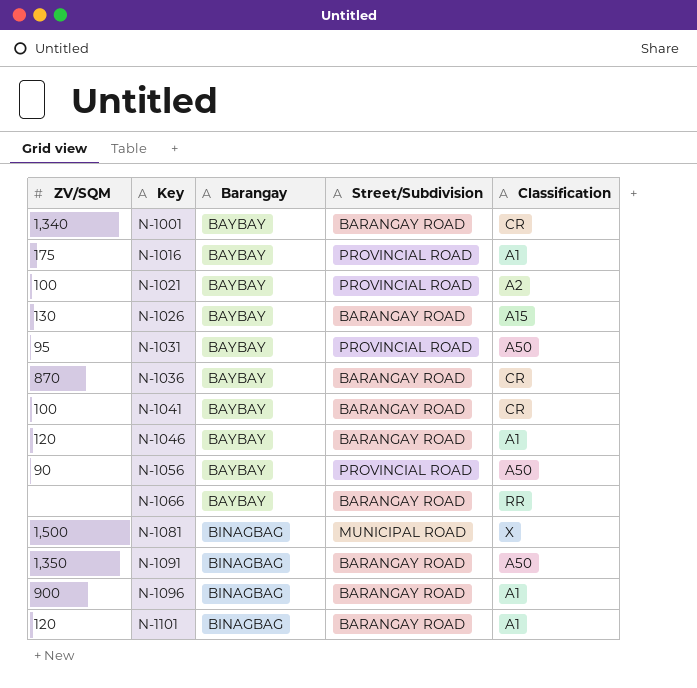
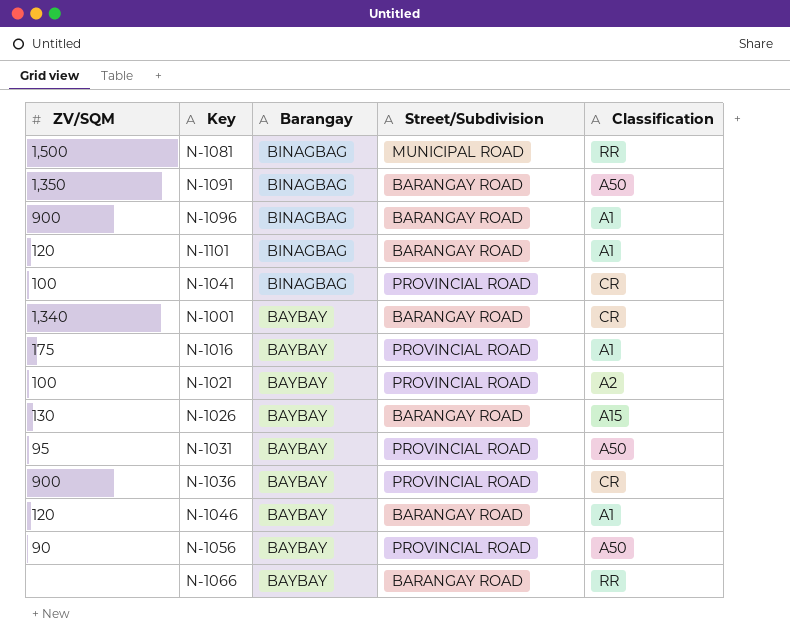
row order: Key ascending -> Barangay descending
N-1081 | Classification: X -> RR
N-1041 | Barangay: BAYBAY -> BINAGBAG
N-1041 | Street/Subdivision: BARANGAY ROAD -> PROVINCIAL ROAD
N-1036 | ZV/SQM: 870 -> 900
N-1036 | Street/Subdivision: BARANGAY ROAD -> PROVINCIAL ROAD

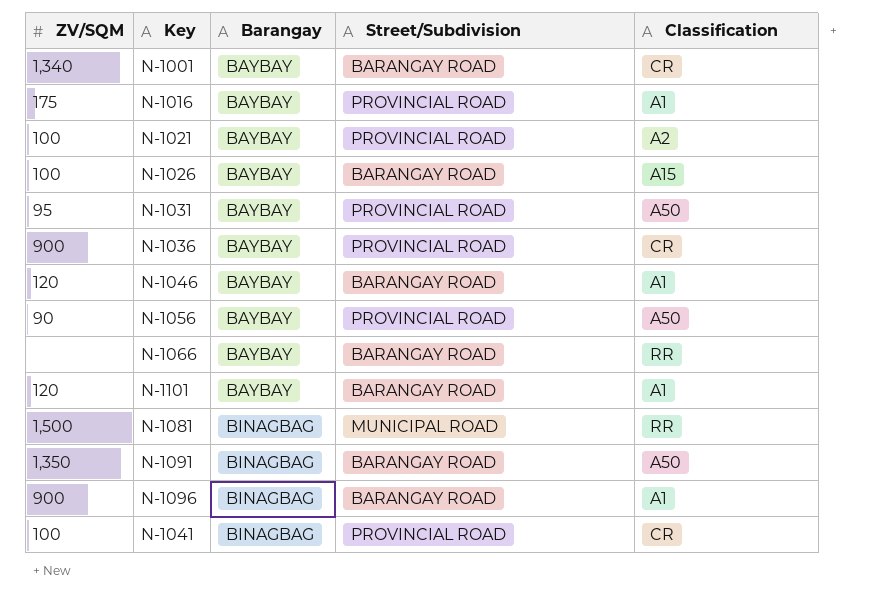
row order: Barangay descending -> Barangay ascending
N-1026 | ZV/SQM: 130 -> 100
N-1101 | Barangay: BINAGBAG -> BAYBAY

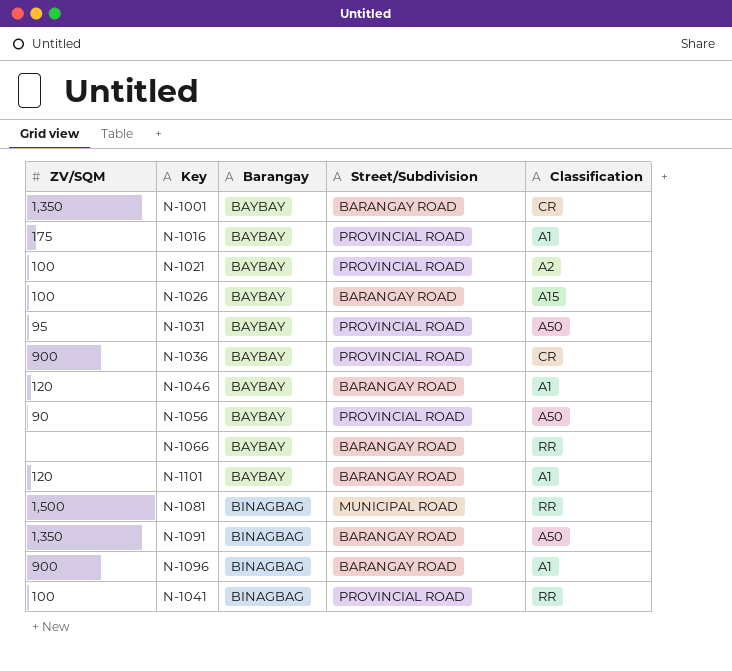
N-1001 | ZV/SQM: 1,340 -> 1,350
N-1041 | Classification: CR -> RR

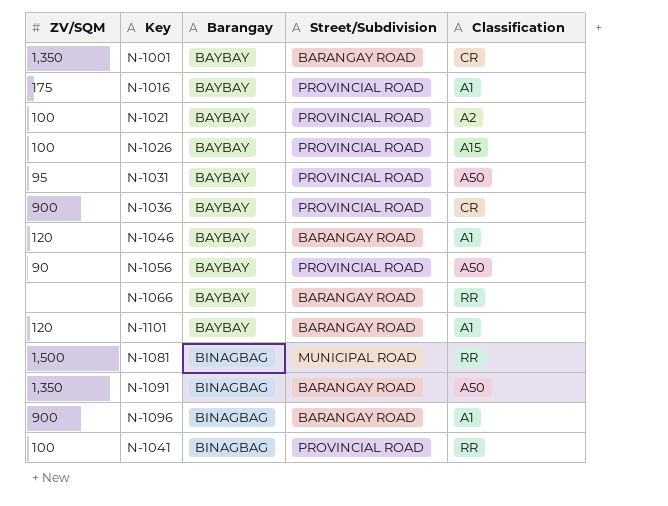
N-1026 | Street/Subdivision: BARANGAY ROAD -> PROVINCIAL ROAD

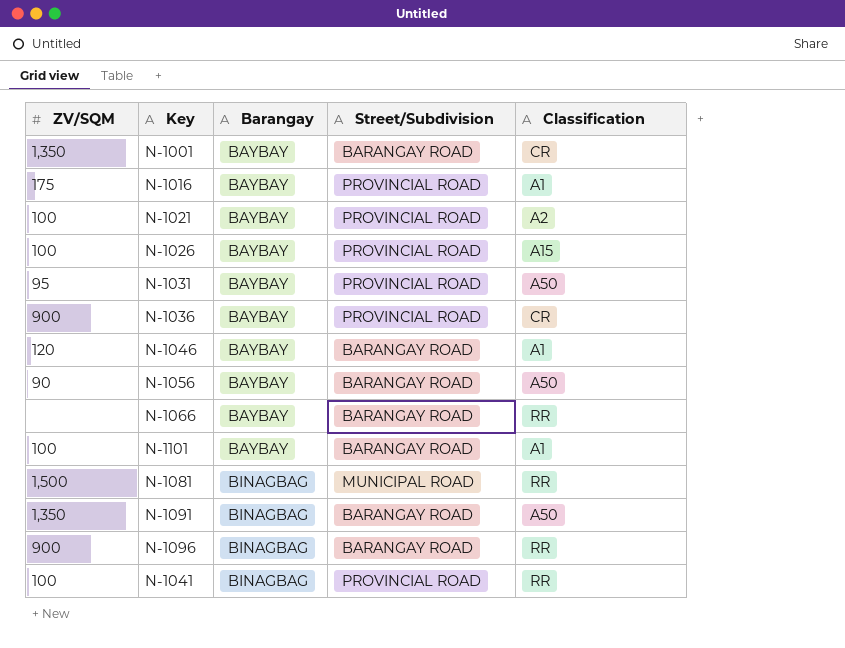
N-1056 | Street/Subdivision: PROVINCIAL ROAD -> BARANGAY ROAD
N-1101 | ZV/SQM: 120 -> 100
N-1096 | Classification: A1 -> RR

